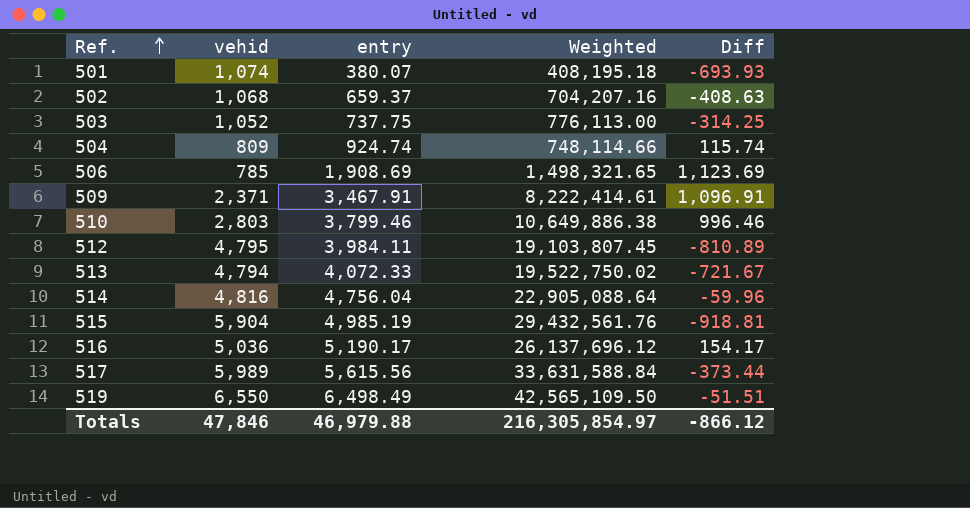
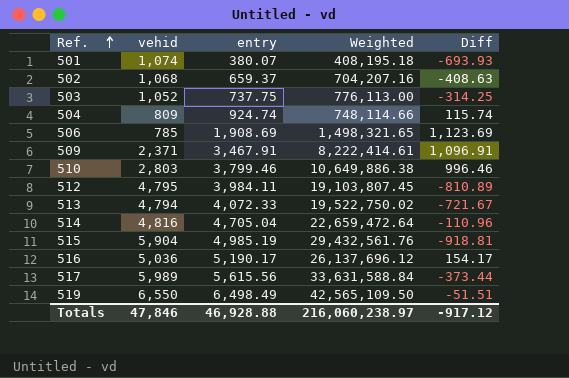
514 | entry: 4,756.04 -> 4,705.04
514 | Weighted: 22,905,088.64 -> 22,659,472.64
514 | Diff: -59.96 -> -110.96
Totals | entry: 46,979.88 -> 46,928.88
Totals | Weighted: 216,305,854.97 -> 216,060,238.97
Totals | Diff: -866.12 -> -917.12

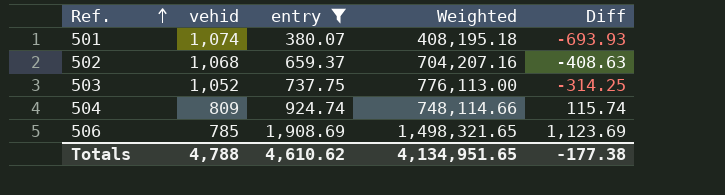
filter: none -> entry <= 1,908.69
Totals | vehid: 47,846 -> 4,788
Totals | entry: 46,928.88 -> 4,610.62
Totals | Weighted: 216,060,238.97 -> 4,134,951.65
Totals | Diff: -917.12 -> -177.38

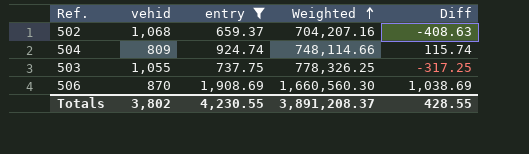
row order: Ref. ascending -> Weighted ascending
row 501: 1,074 | 380.07 | 408,195.18 | -693.93 -> none
503 | vehid: 1,052 -> 1,055
503 | Weighted: 776,113.00 -> 778,326.25
503 | Diff: -314.25 -> -317.25
506 | vehid: 785 -> 870
506 | Weighted: 1,498,321.65 -> 1,660,560.30
506 | Diff: 1,123.69 -> 1,038.69
Totals | vehid: 4,788 -> 3,802
Totals | entry: 4,610.62 -> 4,230.55
Totals | Weighted: 4,134,951.65 -> 3,891,208.37
Totals | Diff: -177.38 -> 428.55

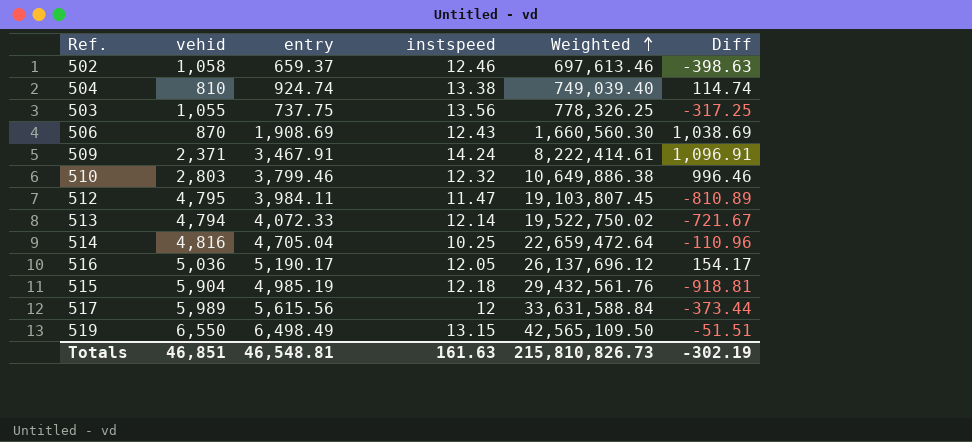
filter: entry <= 1,908.69 -> none
column instspeed | position: none -> 4
502 | vehid: 1,068 -> 1,058
502 | Weighted: 704,207.16 -> 697,613.46
502 | Diff: -408.63 -> -398.63
504 | vehid: 809 -> 810
504 | Weighted: 748,114.66 -> 749,039.40
504 | Diff: 115.74 -> 114.74
Totals | vehid: 3,802 -> 46,851
Totals | entry: 4,230.55 -> 46,548.81
Totals | Weighted: 3,891,208.37 -> 215,810,826.73
Totals | Diff: 428.55 -> -302.19

